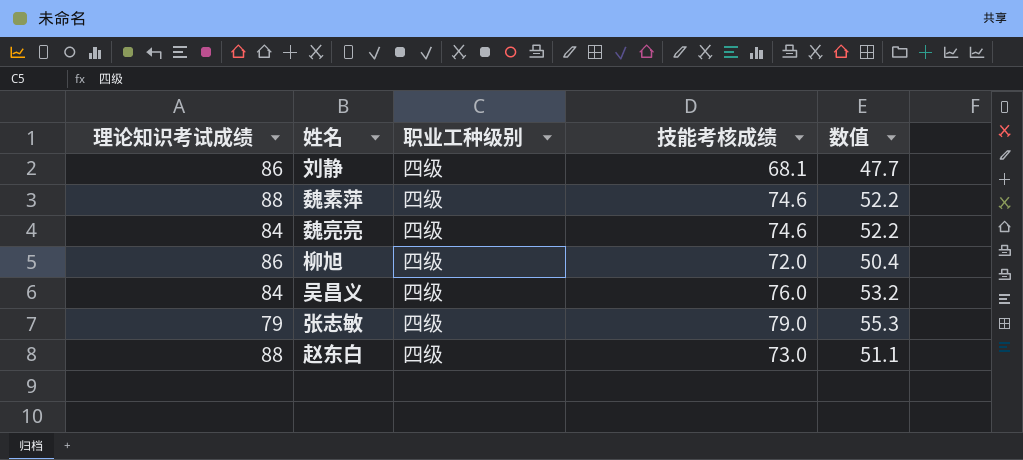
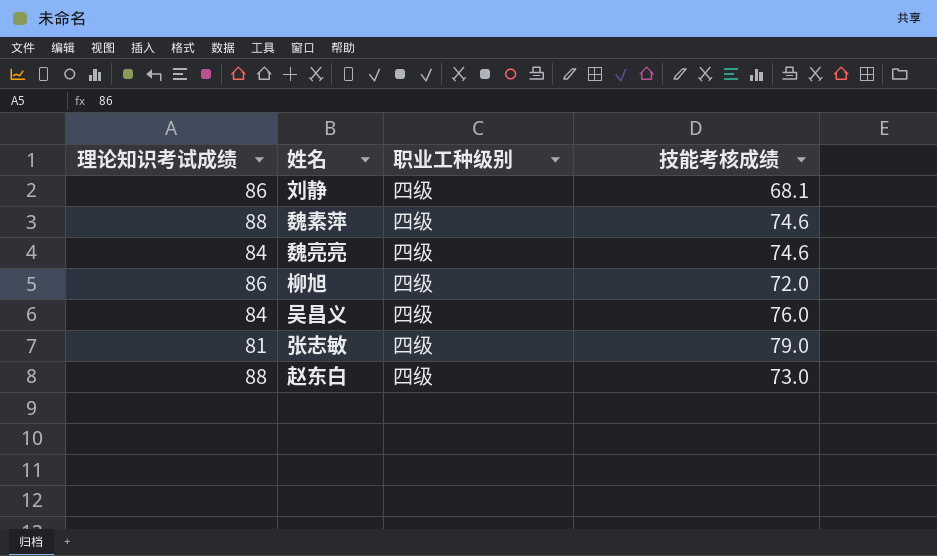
column 数值 | formula: [技能考核成绩] * 0.7 -> none
张志敏 | 理论知识考试成绩: 79 -> 81

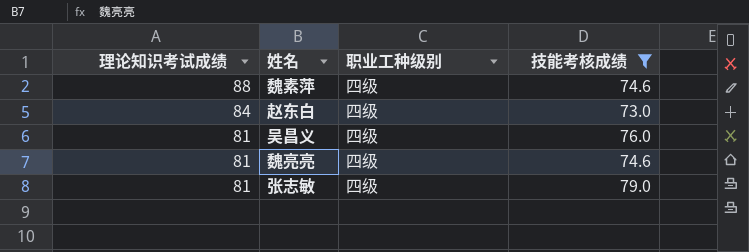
filter: none -> 技能考核成绩 >= 73.0
row order: none -> 理论知识考试成绩 descending
赵东白 | 理论知识考试成绩: 88 -> 84
吴昌义 | 理论知识考试成绩: 84 -> 81
魏亮亮 | 理论知识考试成绩: 84 -> 81

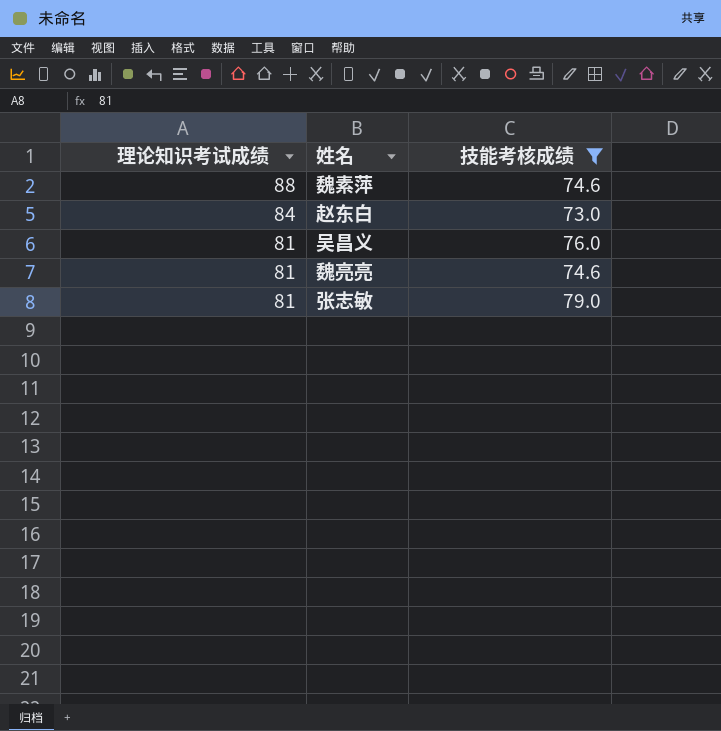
column 职业工种级别 | position: 3 -> none

